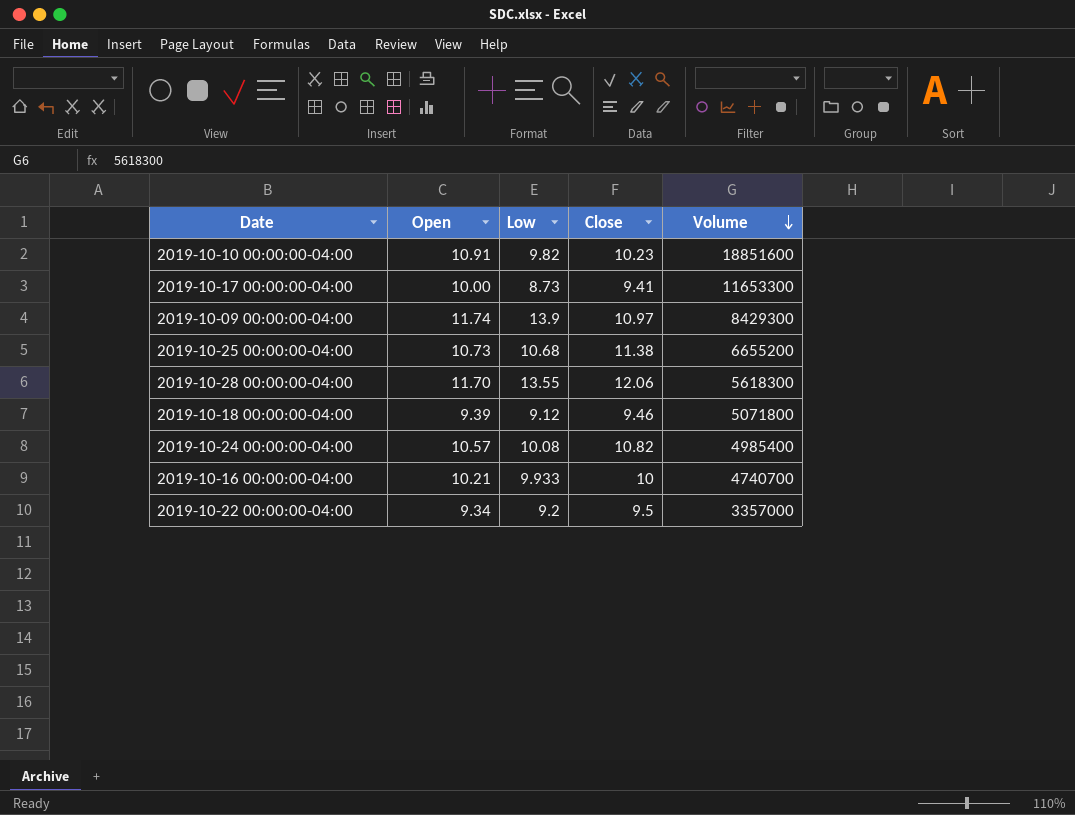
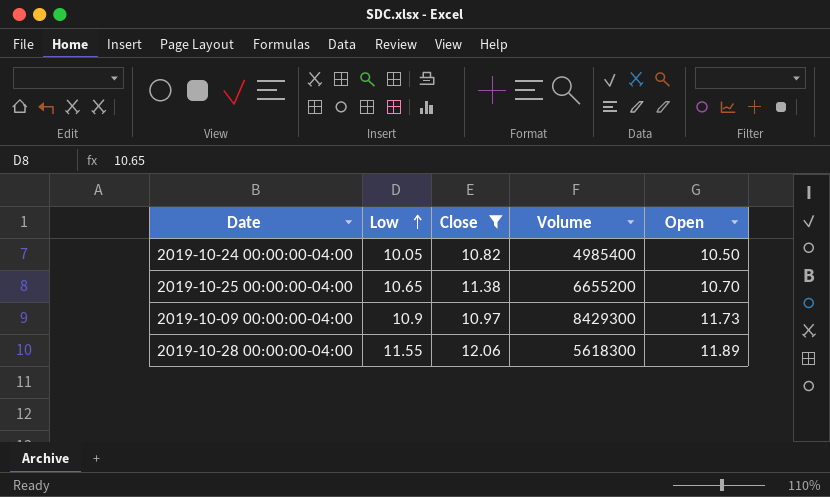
filter: none -> Close >= 10.82
row order: Volume descending -> Low ascending
column Open | position: 2 -> 5
2019-10-24 00:00:00-04:00 | Low: 10.08 -> 10.05
2019-10-24 00:00:00-04:00 | Open: 10.57 -> 10.50
2019-10-25 00:00:00-04:00 | Low: 10.68 -> 10.65
2019-10-25 00:00:00-04:00 | Open: 10.73 -> 10.70
2019-10-09 00:00:00-04:00 | Low: 13.9 -> 10.9
2019-10-09 00:00:00-04:00 | Open: 11.74 -> 11.73
2019-10-28 00:00:00-04:00 | Low: 13.55 -> 11.55
2019-10-28 00:00:00-04:00 | Open: 11.70 -> 11.89

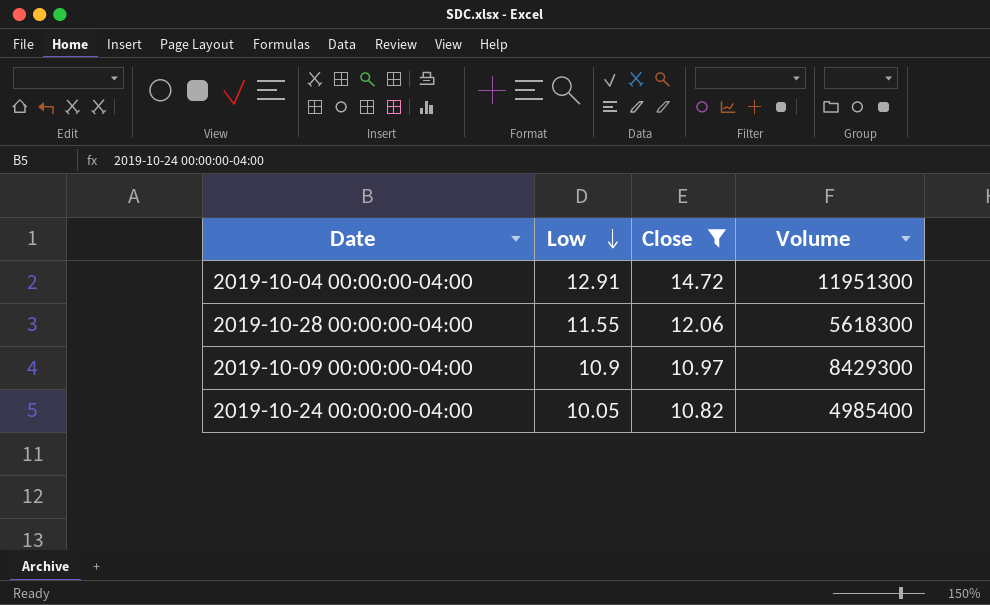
row order: Low ascending -> Low descending
column Open | position: 5 -> none
row 2019-10-25 00:00:00-04:00: 10.65 | 11.38 | 6655200 | 10.70 -> none
row 2019-10-04 00:00:00-04:00: none -> 12.91 | 14.72 | 11951300

